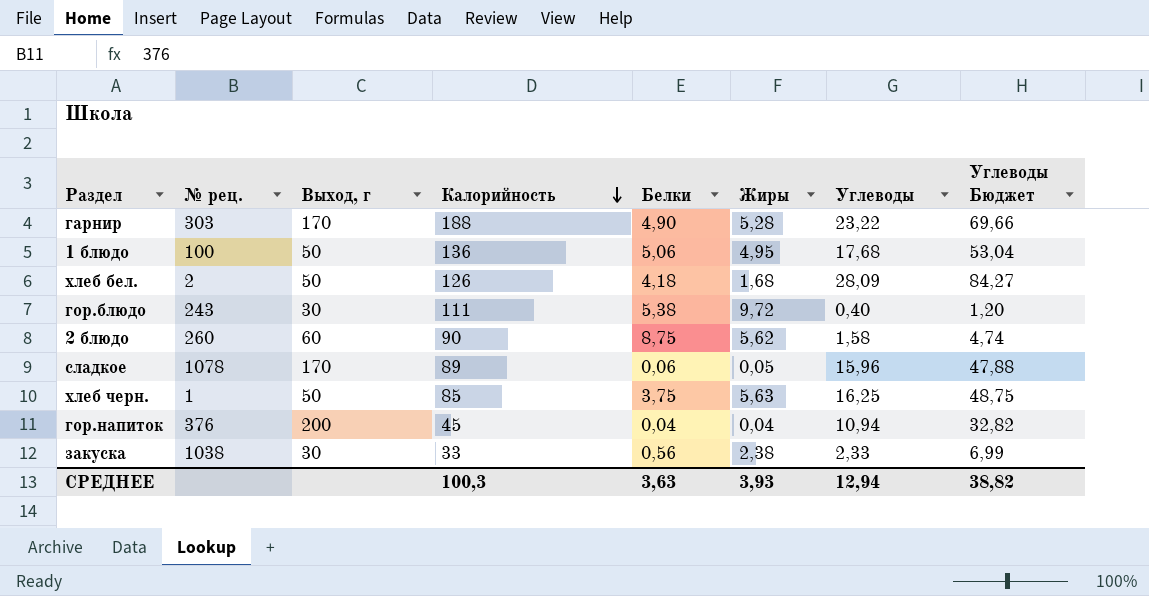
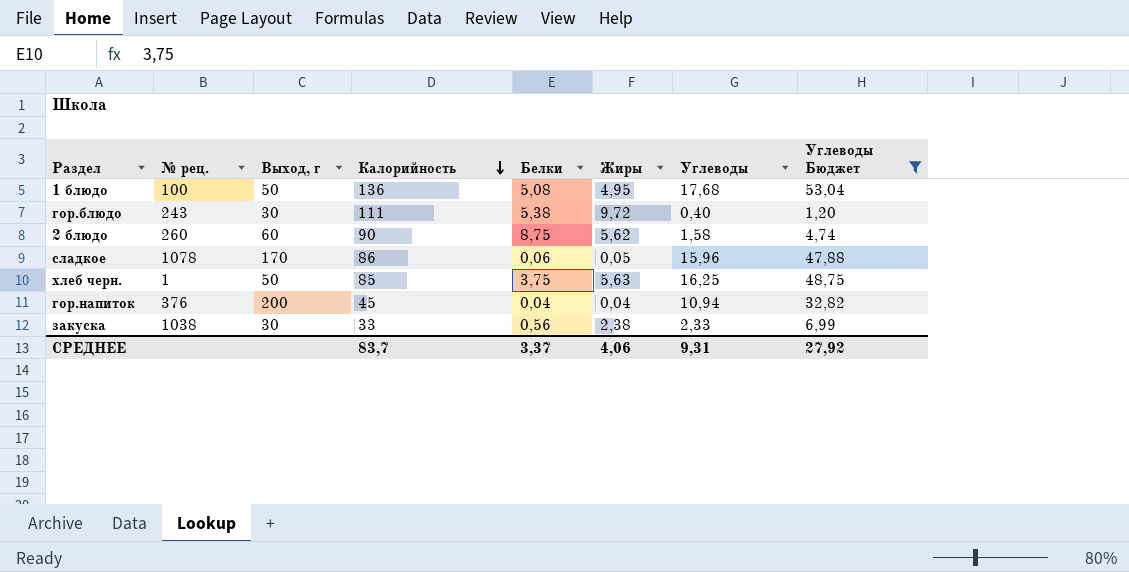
filter: none -> Углеводы Бюджет <= 53,04
1 блюдо | Белки: 5,06 -> 5,08
сладкое | Калорийность: 89 -> 86
СРЕДНЕЕ | Калорийность: 100,3 -> 83,7
СРЕДНЕЕ | Белки: 3,63 -> 3,37
СРЕДНЕЕ | Жиры: 3,93 -> 4,06
СРЕДНЕЕ | Углеводы: 12,94 -> 9,31
СРЕДНЕЕ | Углеводы Бюджет: 38,82 -> 27,92

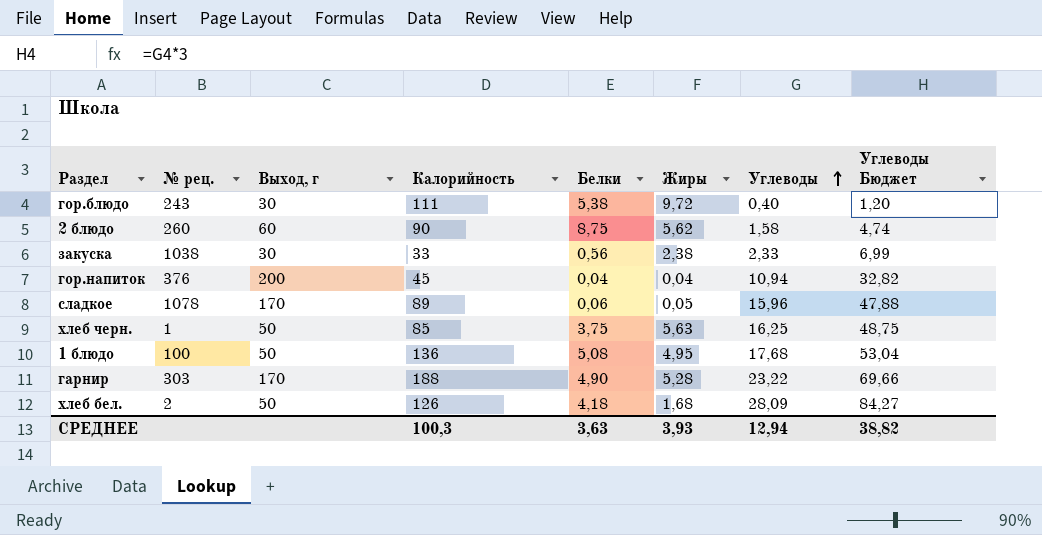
filter: Углеводы Бюджет <= 53,04 -> none
row order: Калорийность descending -> Углеводы ascending
сладкое | Калорийность: 86 -> 89
СРЕДНЕЕ | Калорийность: 83,7 -> 100,3
СРЕДНЕЕ | Белки: 3,37 -> 3,63
СРЕДНЕЕ | Жиры: 4,06 -> 3,93
СРЕДНЕЕ | Углеводы: 9,31 -> 12,94
СРЕДНЕЕ | Углеводы Бюджет: 27,92 -> 38,82

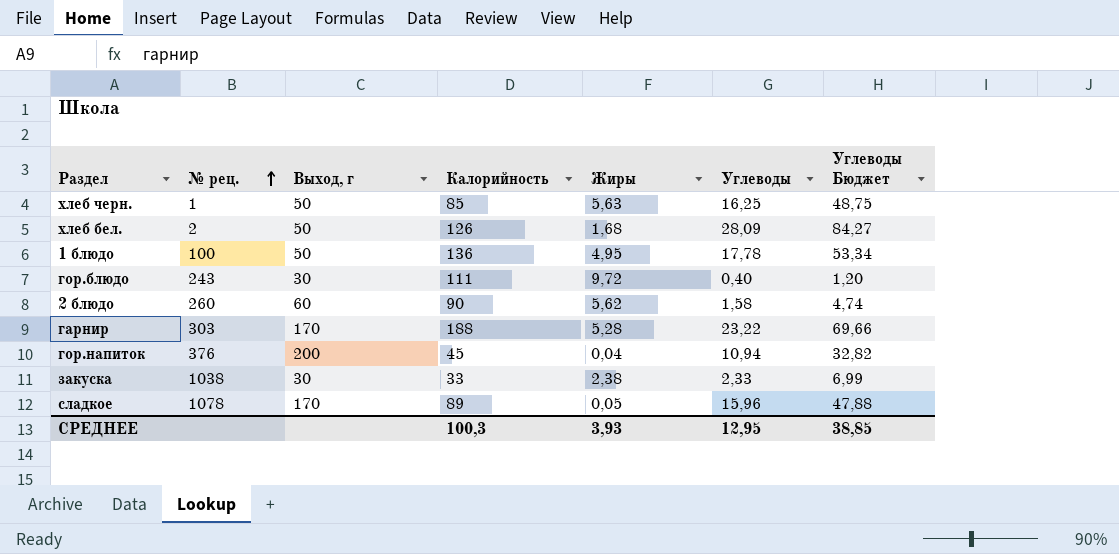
row order: Углеводы ascending -> № рец. ascending
column Белки | position: 5 -> none
1 блюдо | Углеводы: 17,68 -> 17,78
1 блюдо | Углеводы Бюджет: 53,04 -> 53,34
СРЕДНЕЕ | Углеводы: 12,94 -> 12,95
СРЕДНЕЕ | Углеводы Бюджет: 38,82 -> 38,85

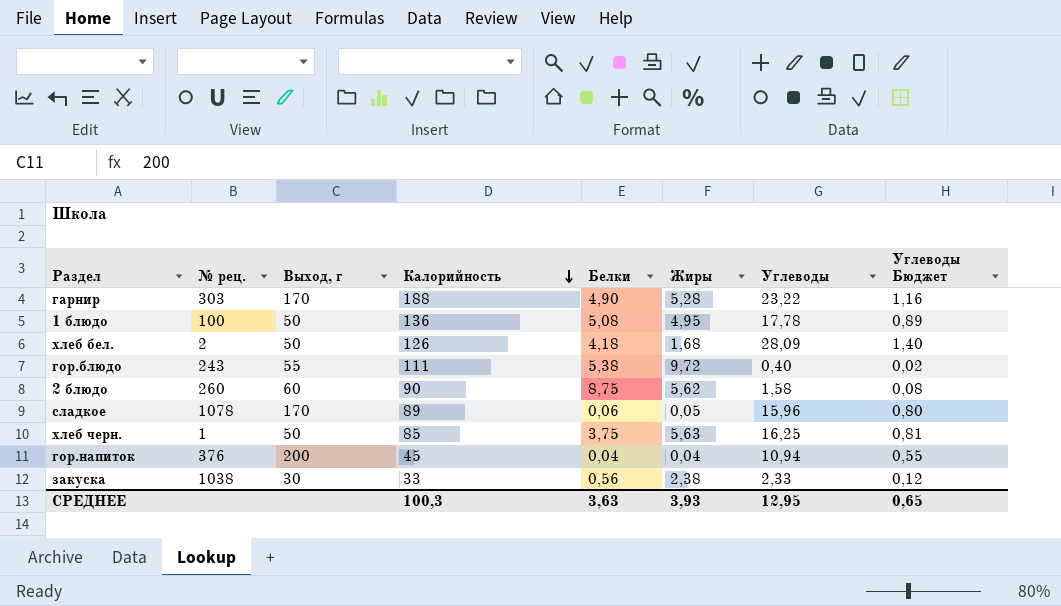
row order: № рец. ascending -> Калорийность descending
column Белки | position: none -> 5
column Углеводы Бюджет | formula: [Углеводы] * 3 -> [Углеводы] * 0,05
гор.блюдо | Выход, г: 30 -> 55
СРЕДНЕЕ | Углеводы Бюджет: 38,85 -> 0,65

